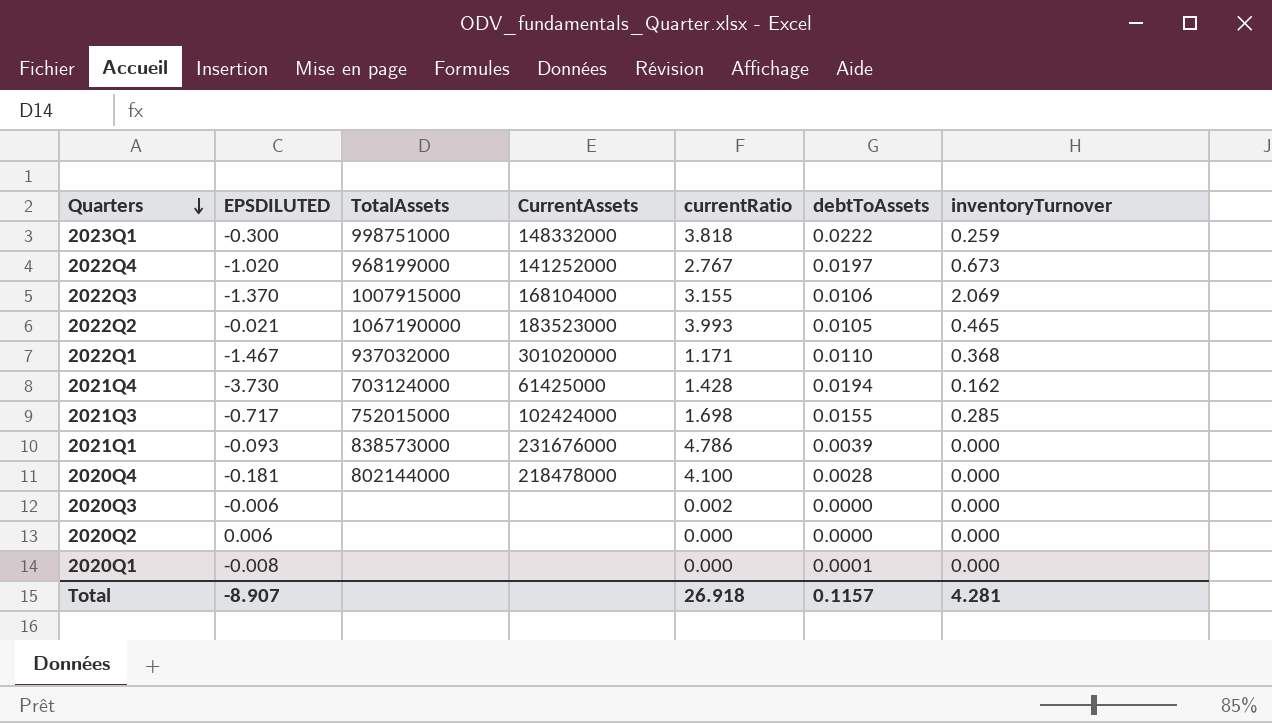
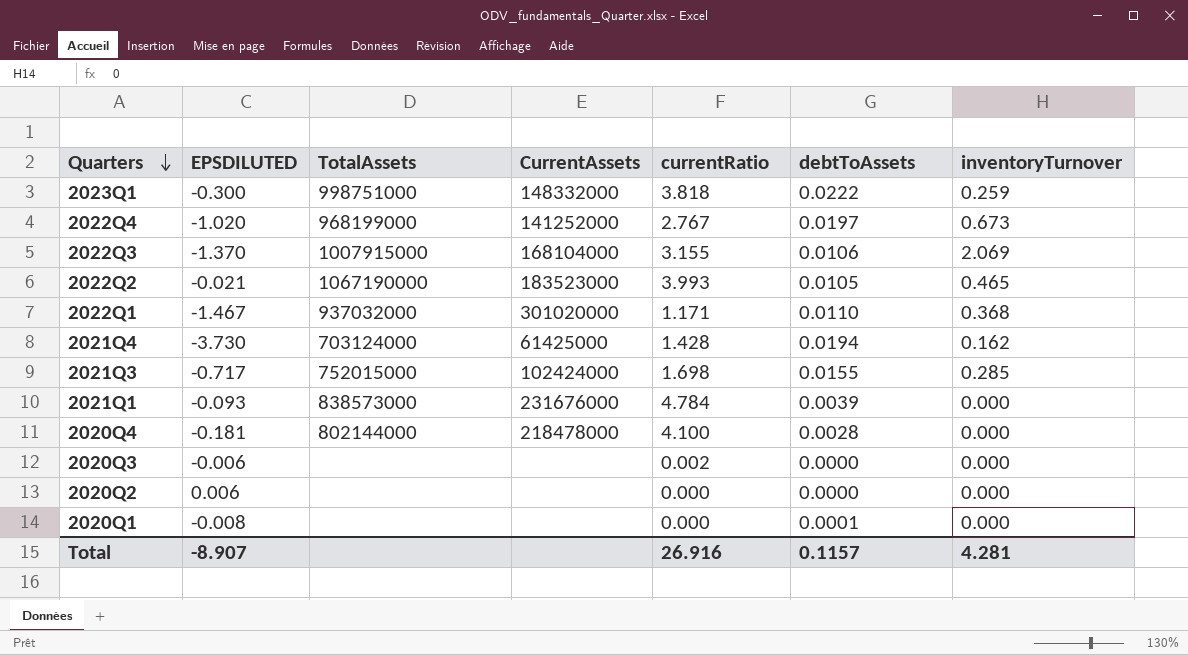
2021Q1 | currentRatio: 4.786 -> 4.784
Total | currentRatio: 26.918 -> 26.916

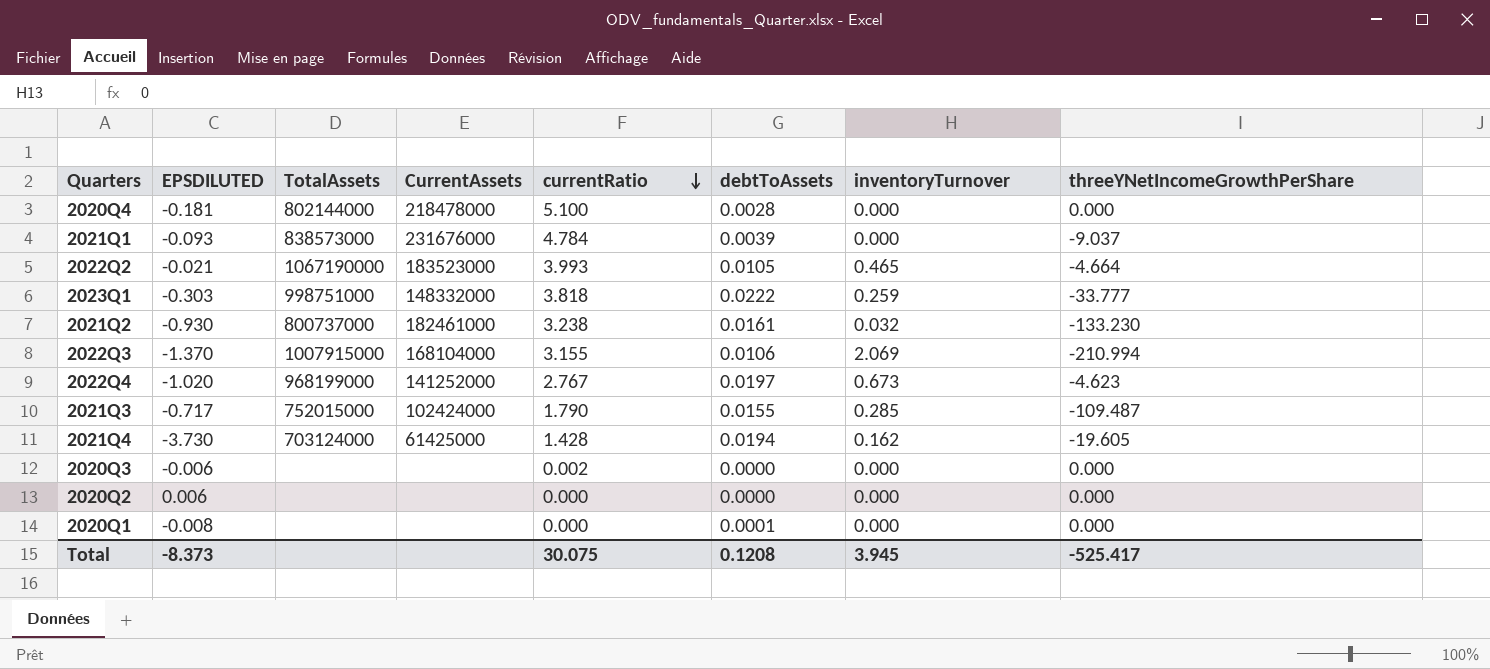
row order: Quarters descending -> currentRatio descending
column threeYNetIncomeGrowthPerShare | position: none -> 8
row 2022Q1: -1.467 | 937032000 | 301020000 | 1.171 | 0.0110 | 0.368 -> none
2020Q4 | currentRatio: 4.100 -> 5.100
2023Q1 | EPSDILUTED: -0.300 -> -0.303
row 2021Q2: none -> -0.930 | 800737000 | 182461000 | 3.238 | 0.0161 | 0.032 | -133.230
2021Q3 | currentRatio: 1.698 -> 1.790
Total | EPSDILUTED: -8.907 -> -8.373
Total | currentRatio: 26.916 -> 30.075
Total | debtToAssets: 0.1157 -> 0.1208
Total | inventoryTurnover: 4.281 -> 3.945

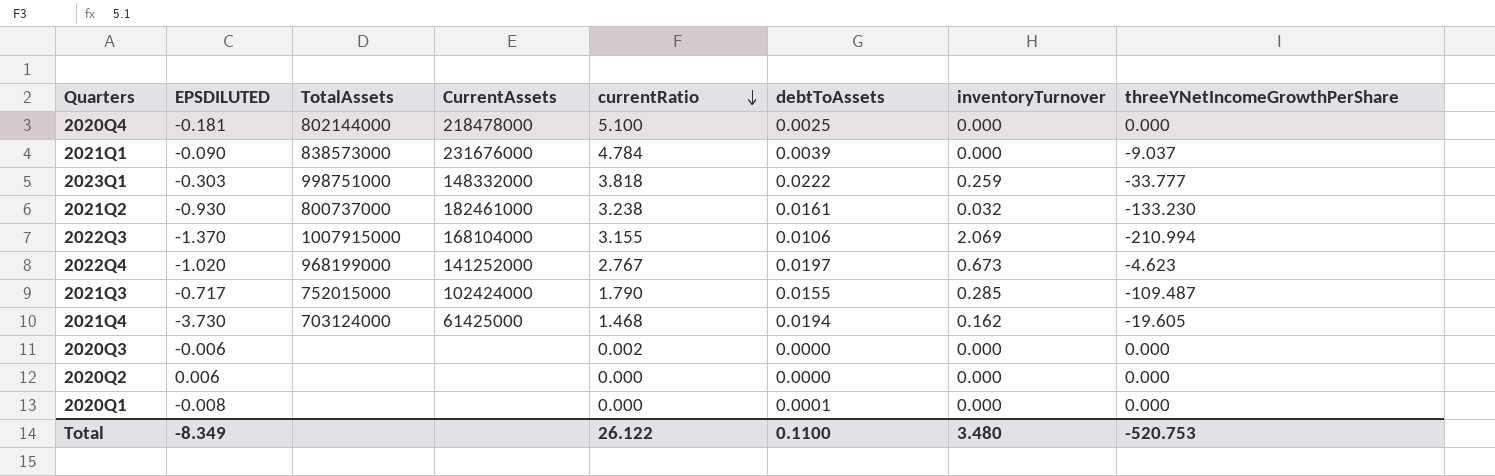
row 2022Q2: -0.021 | 1067190000 | 183523000 | 3.993 | 0.0105 | 0.465 | -4.664 -> none
2020Q4 | debtToAssets: 0.0028 -> 0.0025
2021Q1 | EPSDILUTED: -0.093 -> -0.090
2021Q4 | currentRatio: 1.428 -> 1.468
Total | EPSDILUTED: -8.373 -> -8.349
Total | currentRatio: 30.075 -> 26.122
Total | debtToAssets: 0.1208 -> 0.1100
Total | inventoryTurnover: 3.945 -> 3.480
Total | threeYNetIncomeGrowthPerShare: -525.417 -> -520.753

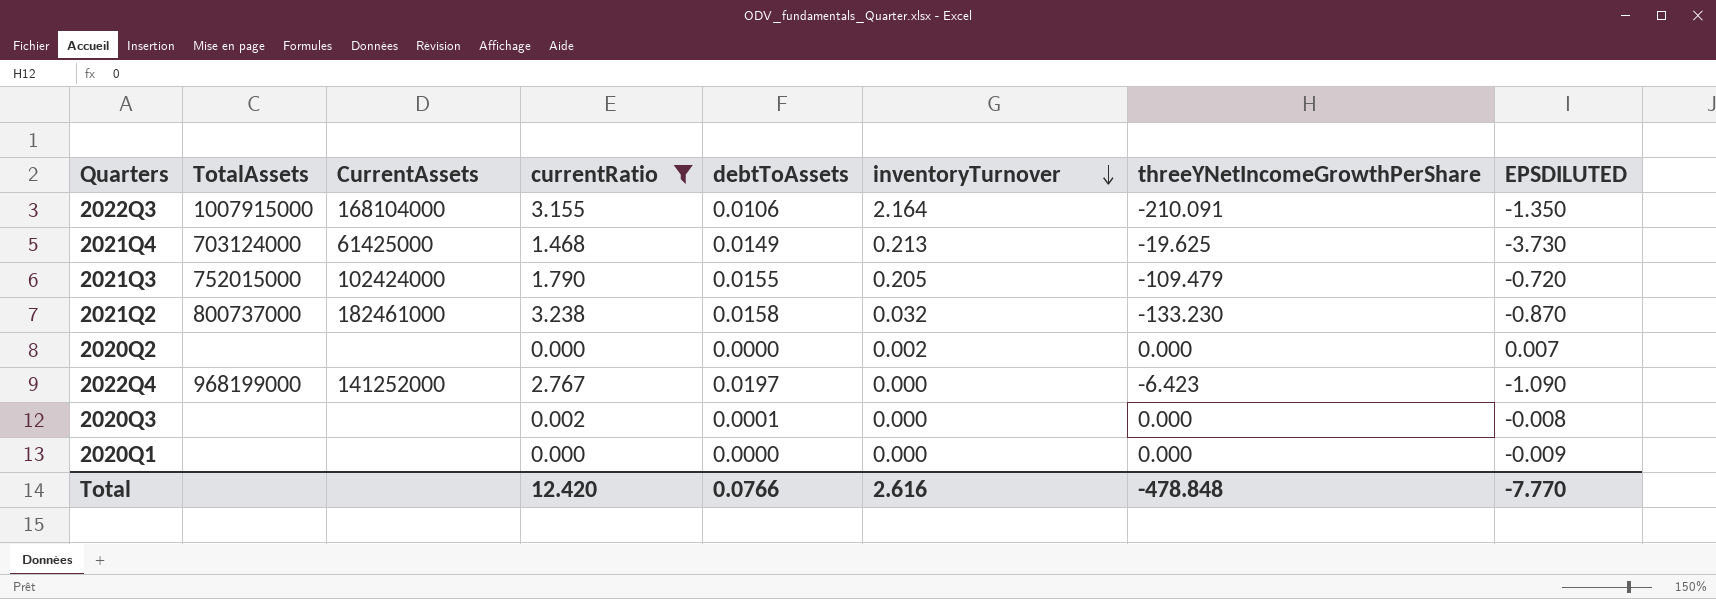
filter: none -> currentRatio <= 3.238
row order: currentRatio descending -> inventoryTurnover descending
column EPSDILUTED | position: 2 -> 8
2022Q3 | inventoryTurnover: 2.069 -> 2.164
2022Q3 | threeYNetIncomeGrowthPerShare: -210.994 -> -210.091
2022Q3 | EPSDILUTED: -1.370 -> -1.350
2021Q4 | debtToAssets: 0.0194 -> 0.0149
2021Q4 | inventoryTurnover: 0.162 -> 0.213
2021Q4 | threeYNetIncomeGrowthPerShare: -19.605 -> -19.625
2021Q3 | inventoryTurnover: 0.285 -> 0.205
2021Q3 | threeYNetIncomeGrowthPerShare: -109.487 -> -109.479
2021Q3 | EPSDILUTED: -0.717 -> -0.720
2021Q2 | debtToAssets: 0.0161 -> 0.0158
2021Q2 | EPSDILUTED: -0.930 -> -0.870
2020Q2 | inventoryTurnover: 0.000 -> 0.002
2020Q2 | EPSDILUTED: 0.006 -> 0.007
2022Q4 | inventoryTurnover: 0.673 -> 0.000
2022Q4 | threeYNetIncomeGrowthPerShare: -4.623 -> -6.423
2022Q4 | EPSDILUTED: -1.020 -> -1.090
2020Q3 | debtToAssets: 0.0000 -> 0.0001
2020Q3 | EPSDILUTED: -0.006 -> -0.008
2020Q1 | debtToAssets: 0.0001 -> 0.0000
2020Q1 | EPSDILUTED: -0.008 -> -0.009
Total | currentRatio: 26.122 -> 12.420
Total | debtToAssets: 0.1100 -> 0.0766
Total | inventoryTurnover: 3.480 -> 2.616
Total | threeYNetIncomeGrowthPerShare: -520.753 -> -478.848
Total | EPSDILUTED: -8.349 -> -7.770

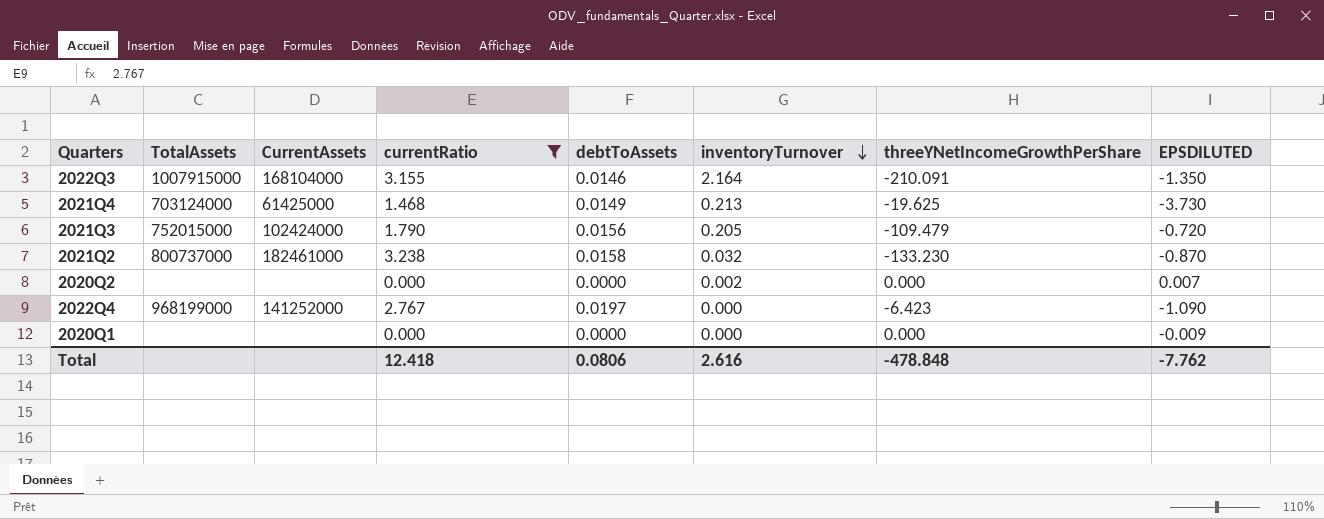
row 2020Q3: none | none | 0.002 | 0.0001 | 0.000 | 0.000 | -0.008 -> none
2022Q3 | debtToAssets: 0.0106 -> 0.0146
2021Q3 | debtToAssets: 0.0155 -> 0.0156
Total | currentRatio: 12.420 -> 12.418
Total | debtToAssets: 0.0766 -> 0.0806
Total | EPSDILUTED: -7.770 -> -7.762

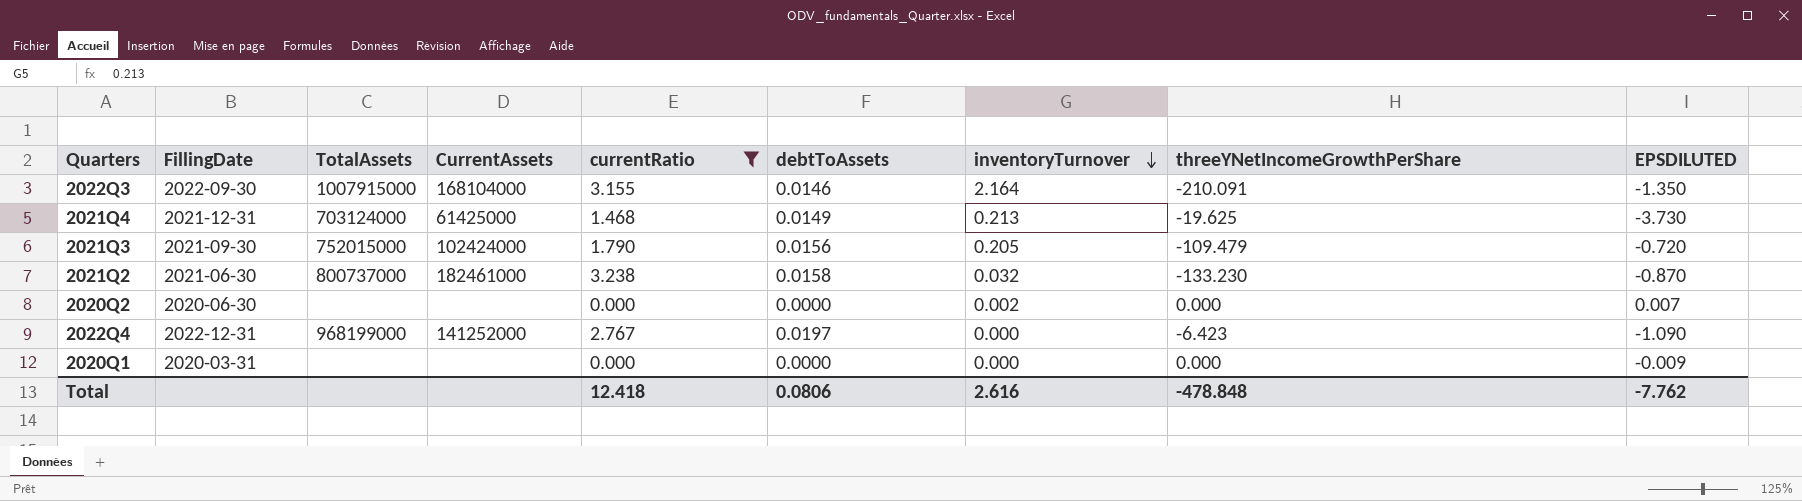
column FillingDate | position: none -> 2

